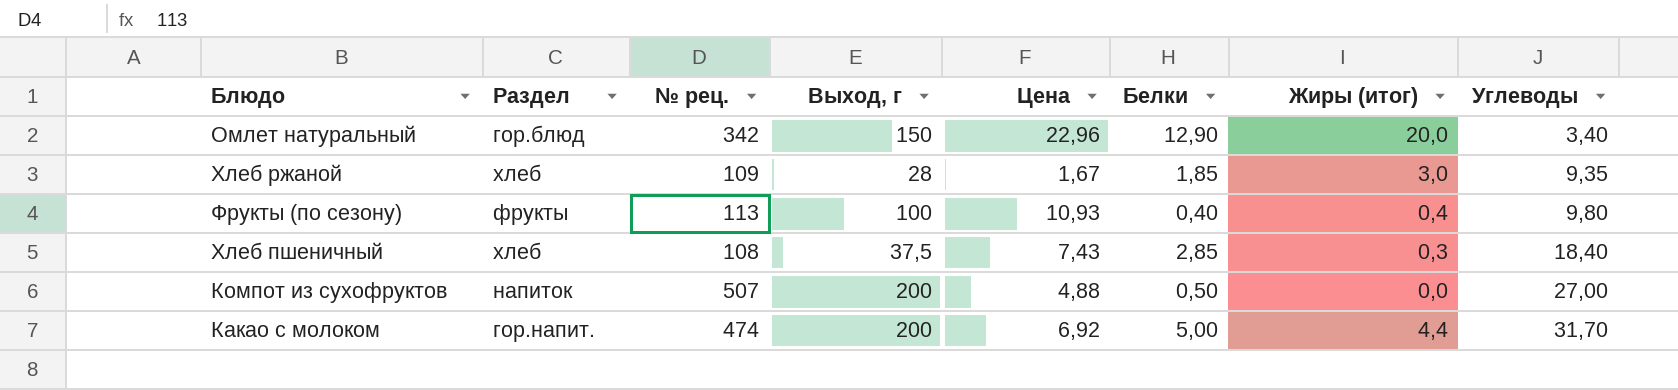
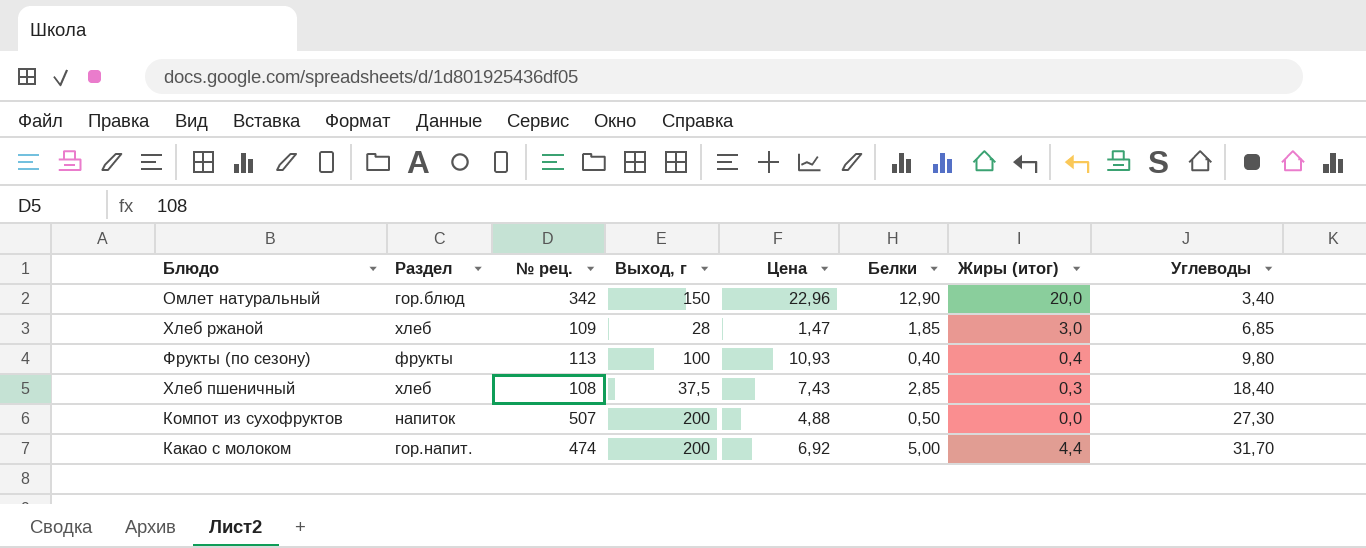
Хлеб ржаной | Цена: 1,67 -> 1,47
Хлеб ржаной | Углеводы: 9,35 -> 6,85
Компот из сухофруктов | Углеводы: 27,00 -> 27,30

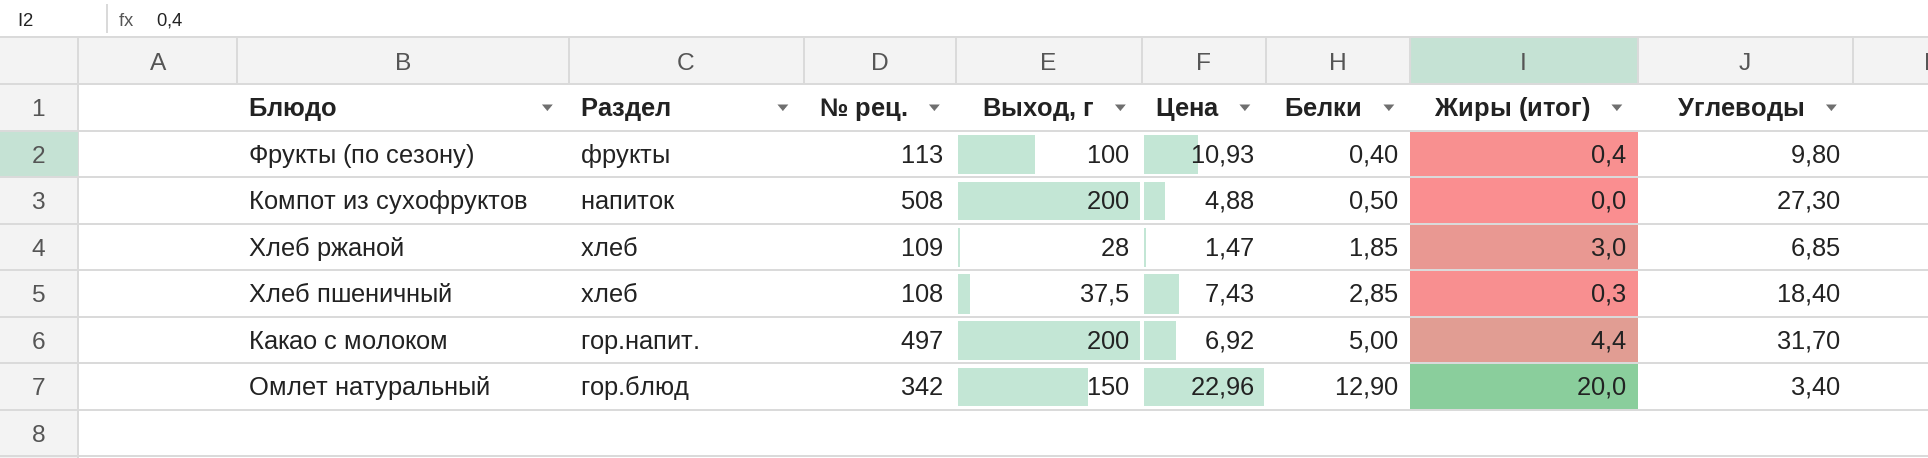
row order: Углеводы ascending -> Белки ascending
Компот из сухофруктов | № рец.: 507 -> 508
Какао с молоком | № рец.: 474 -> 497

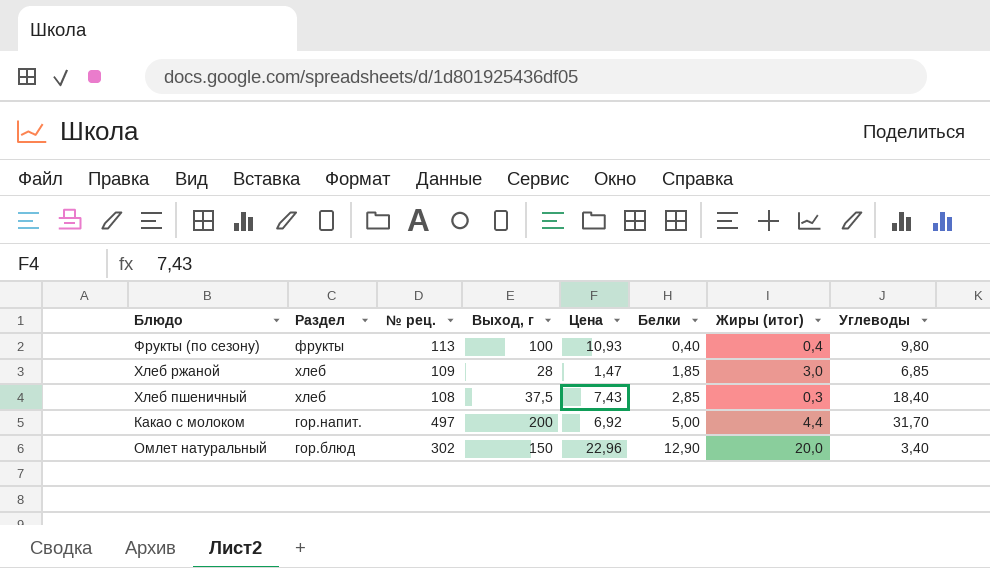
row Компот из сухофруктов: напиток | 508 | 200 | 4,88 | 0,50 | 0,0 | 27,30 -> none
Омлет натуральный | № рец.: 342 -> 302

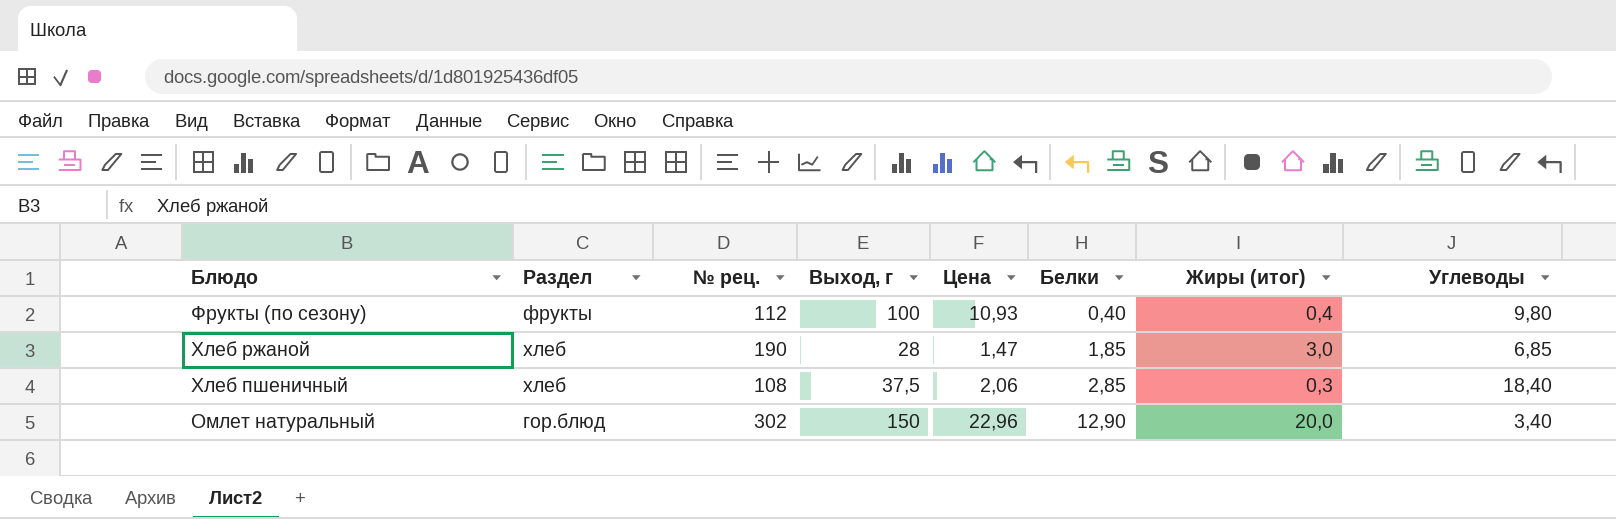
row Какао с молоком: гор.напит. | 497 | 200 | 6,92 | 5,00 | 4,4 | 31,70 -> none
Фрукты (по сезону) | № рец.: 113 -> 112
Хлеб ржаной | № рец.: 109 -> 190
Хлеб пшеничный | Цена: 7,43 -> 2,06

